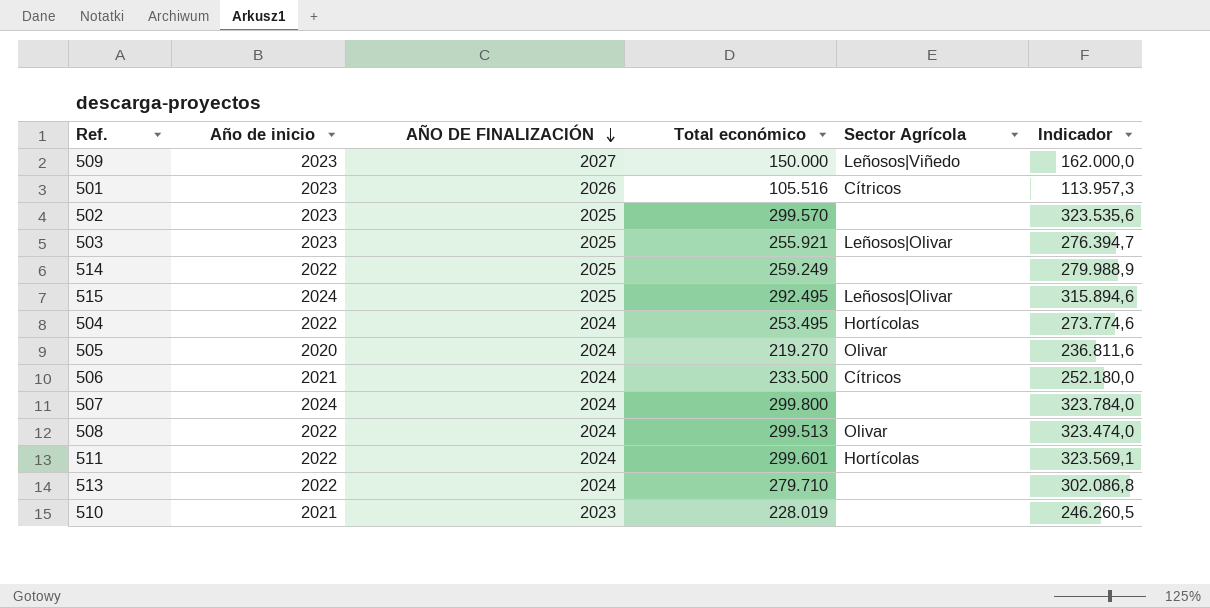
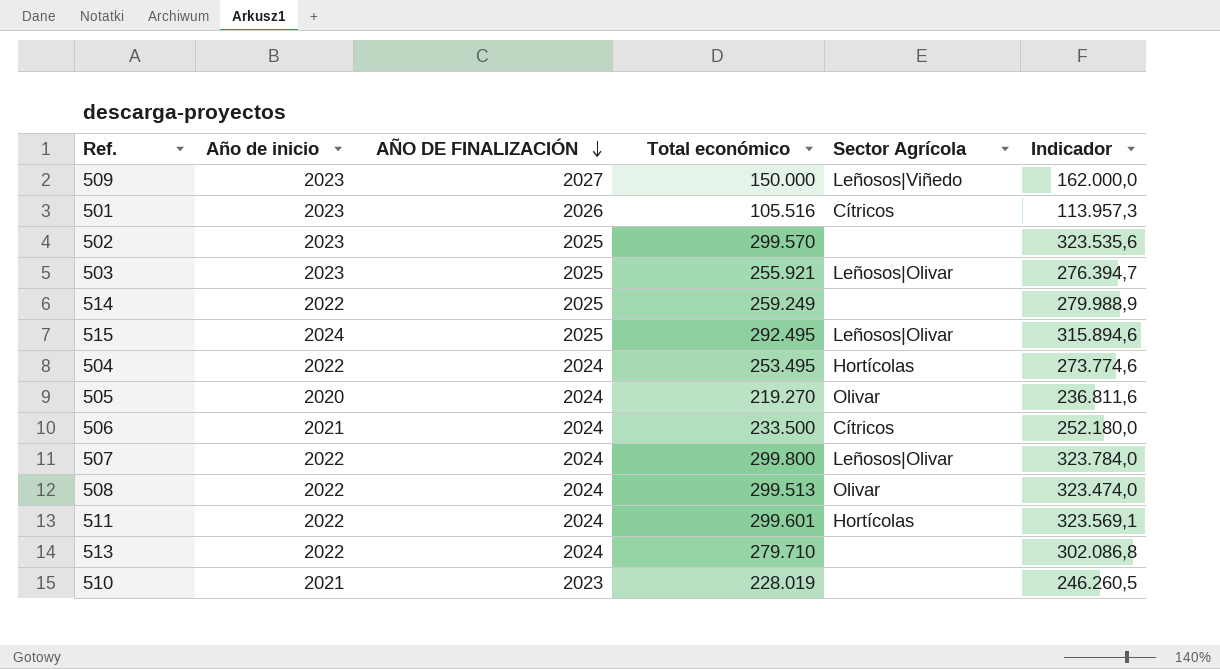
507 | Año de inicio: 2024 -> 2022
507 | Sector Agrícola: none -> Leñosos|Olivar

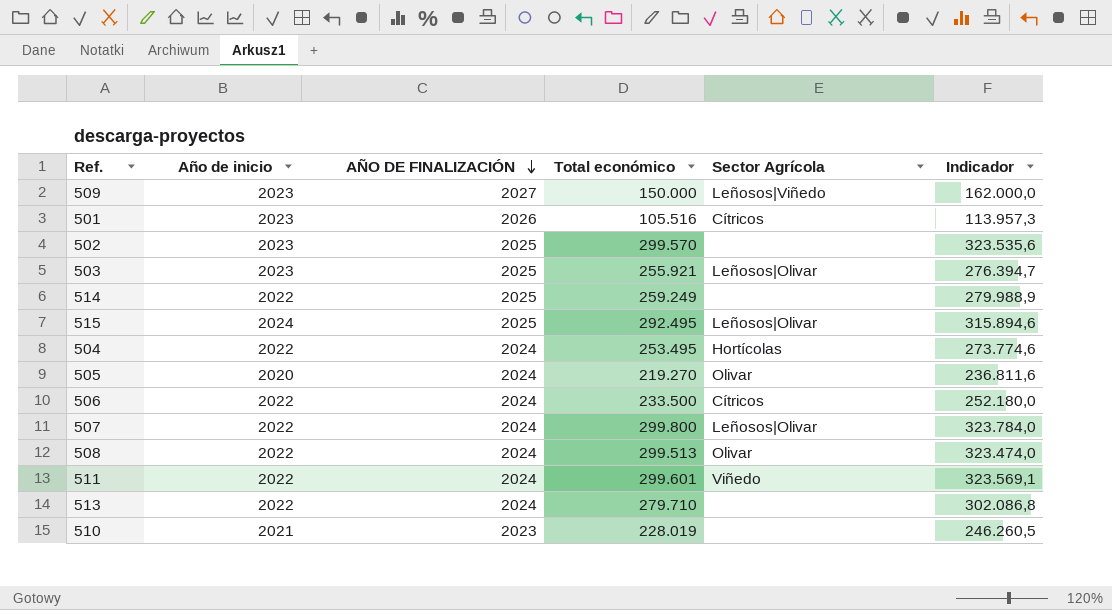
506 | Año de inicio: 2021 -> 2022
511 | Sector Agrícola: Hortícolas -> Viñedo

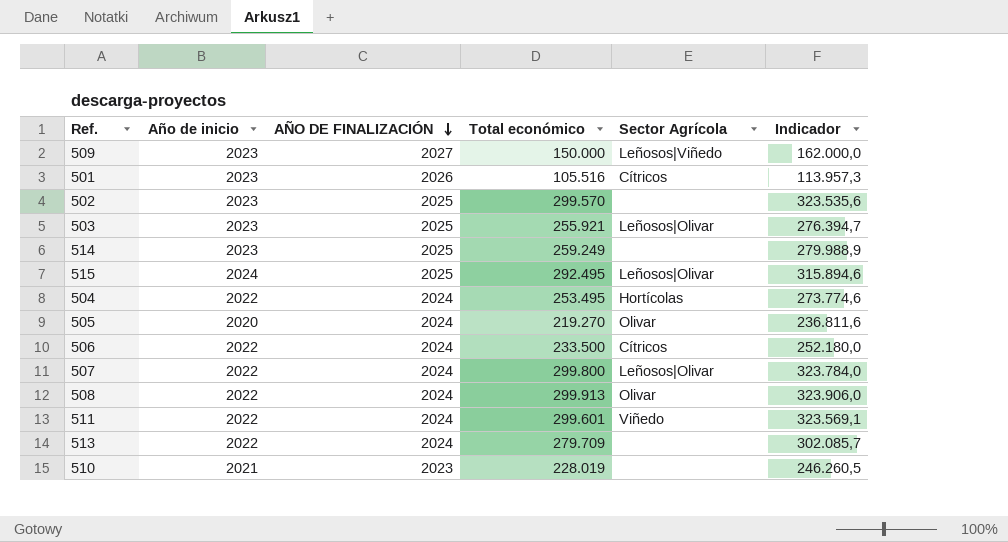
514 | Año de inicio: 2022 -> 2023
508 | Total económico: 299.513 -> 299.913
508 | Indicador: 323.474,0 -> 323.906,0
513 | Total económico: 279.710 -> 279.709
513 | Indicador: 302.086,8 -> 302.085,7

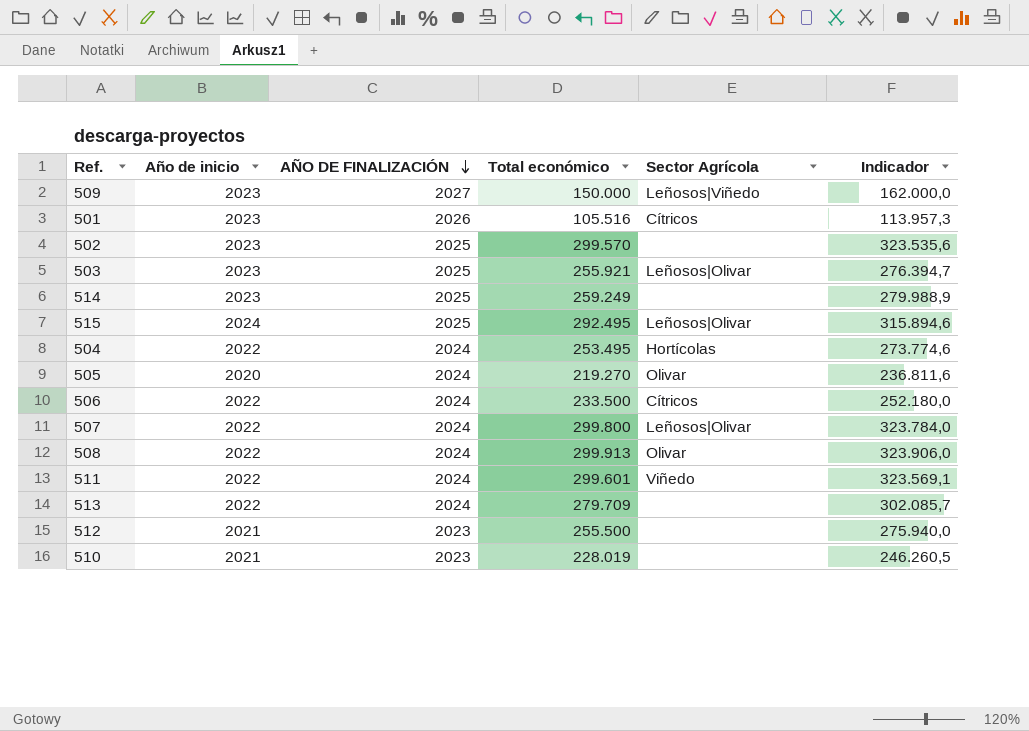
row 512: none -> 2021 | 2023 | 255.500 | none | 275.940,0

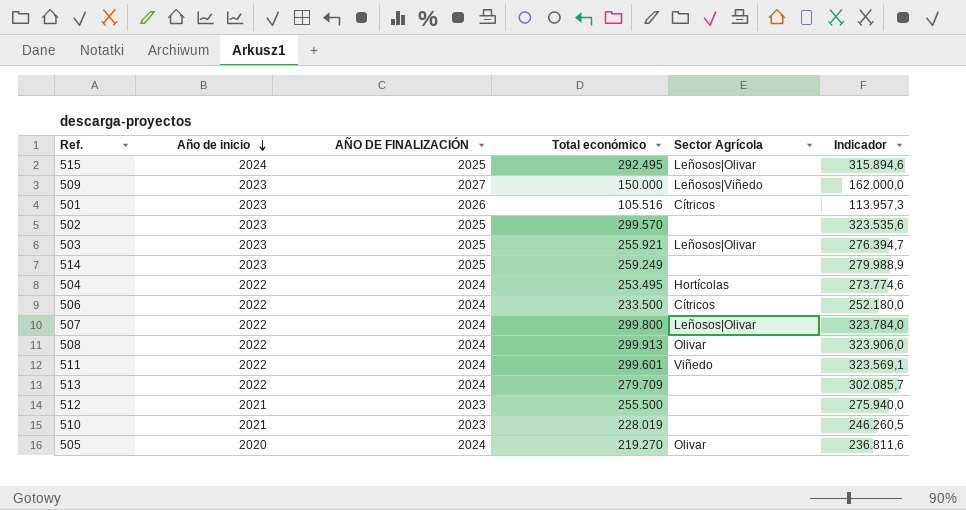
row order: AÑO DE FINALIZACIÓN descending -> Año de inicio descending

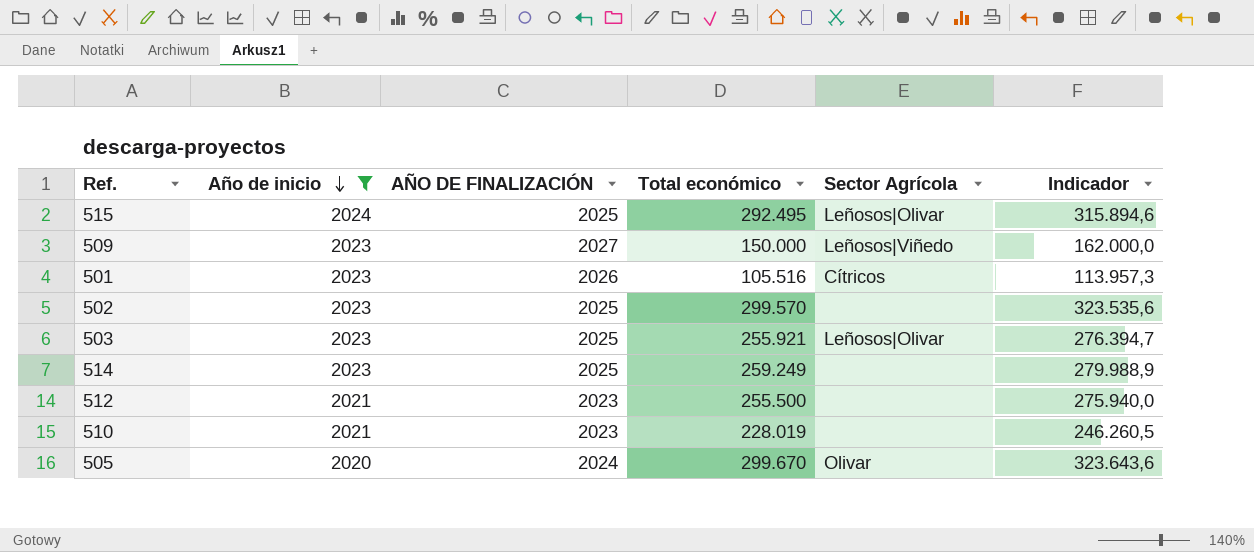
filter: none -> Año de inicio != 2022
505 | Total económico: 219.270 -> 299.670
505 | Indicador: 236.811,6 -> 323.643,6

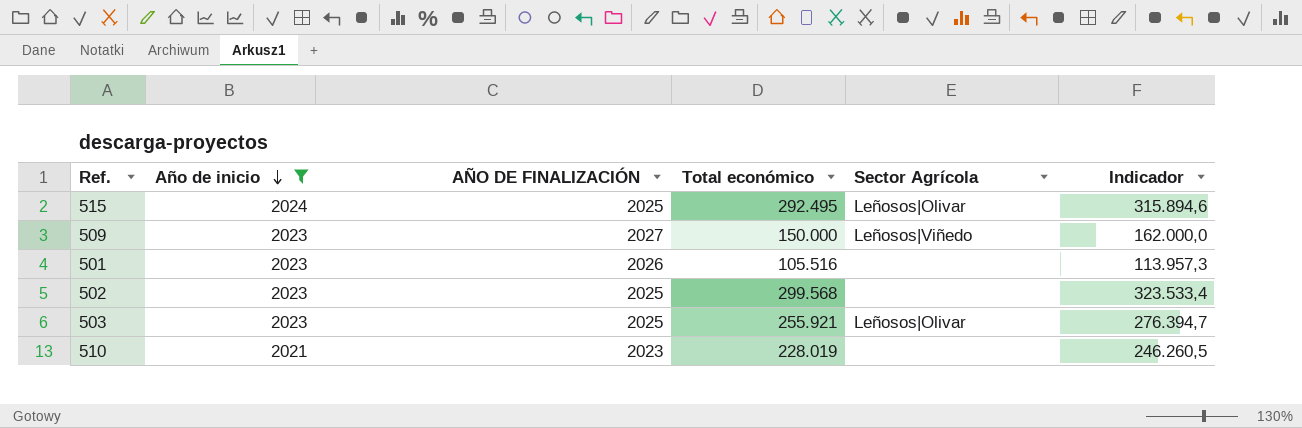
row 514: 2023 | 2025 | 259.249 | none | 279.988,9 -> none
row 512: 2021 | 2023 | 255.500 | none | 275.940,0 -> none
row 505: 2020 | 2024 | 299.670 | Olivar | 323.643,6 -> none
501 | Sector Agrícola: Cítricos -> none
502 | Total económico: 299.570 -> 299.568
502 | Indicador: 323.535,6 -> 323.533,4

